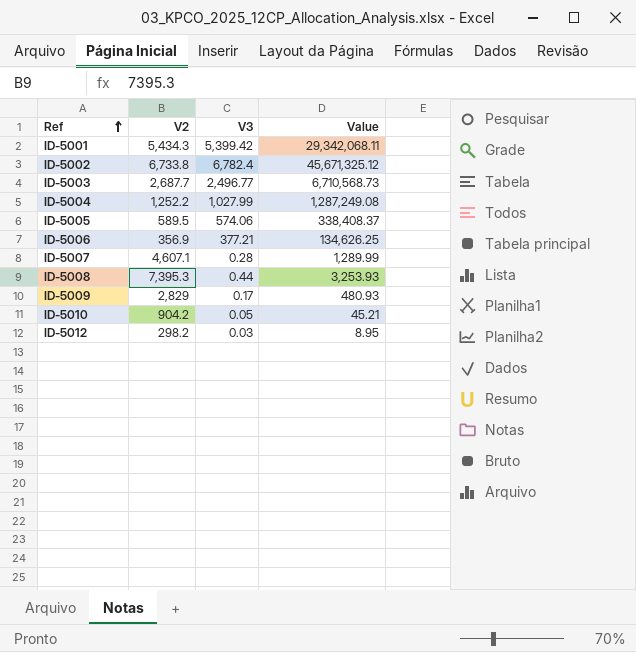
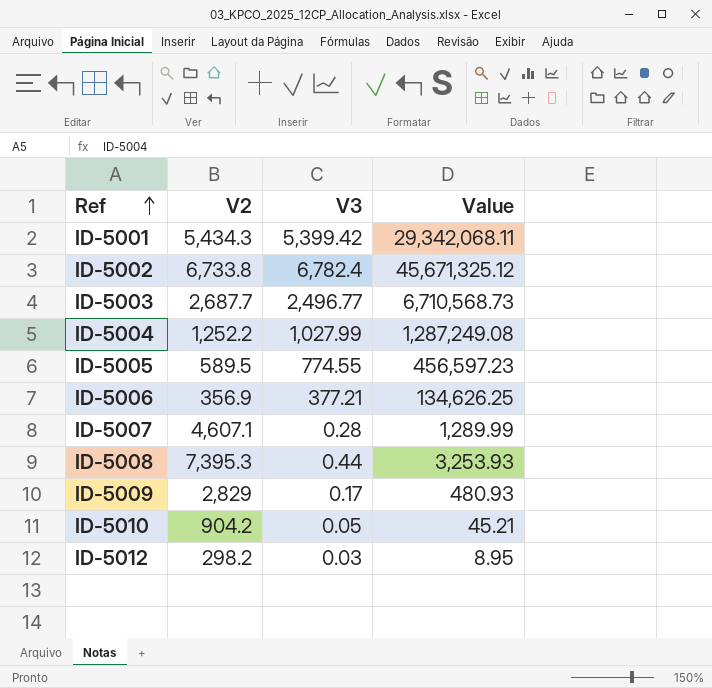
ID-5005 | V3: 574.06 -> 774.55
ID-5005 | Value: 338,408.37 -> 456,597.23

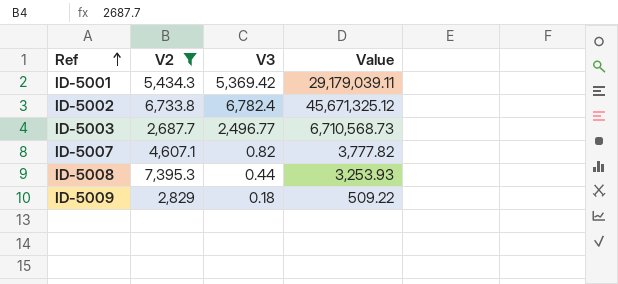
filter: none -> V2 >= 2,687.7
ID-5001 | V3: 5,399.42 -> 5,369.42
ID-5001 | Value: 29,342,068.11 -> 29,179,039.11
ID-5007 | V3: 0.28 -> 0.82
ID-5007 | Value: 1,289.99 -> 3,777.82
ID-5009 | V3: 0.17 -> 0.18
ID-5009 | Value: 480.93 -> 509.22

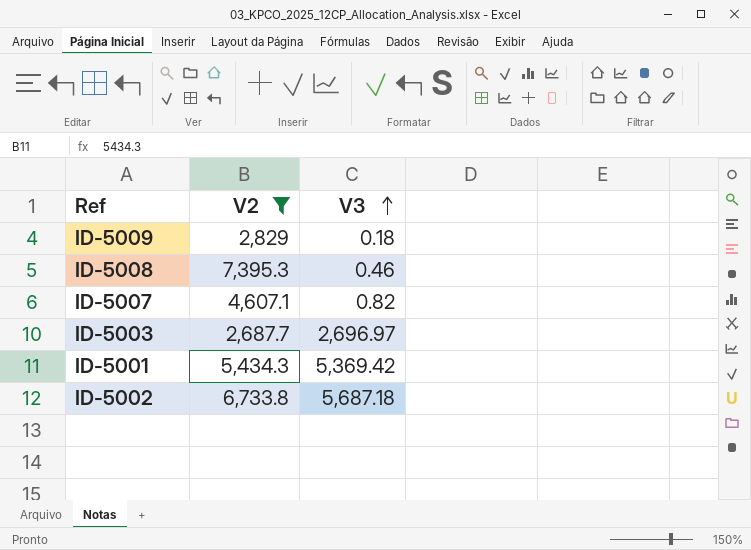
row order: Ref ascending -> V3 ascending
column Value | formula: [V2] * [V3] -> none
ID-5008 | V3: 0.44 -> 0.46
ID-5003 | V3: 2,496.77 -> 2,696.97
ID-5002 | V3: 6,782.4 -> 5,687.18

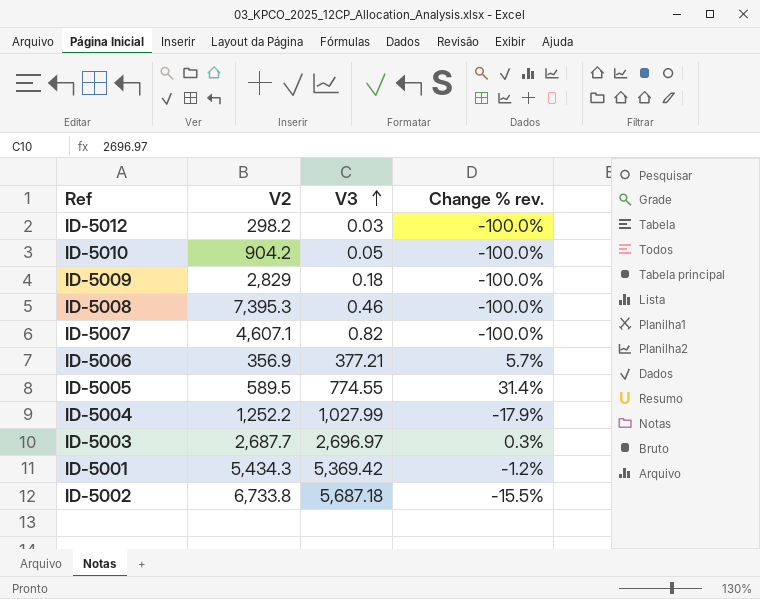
filter: V2 >= 2,687.7 -> none
column Change % rev. | formula: none -> ([V3] - [V2]) / [V2]

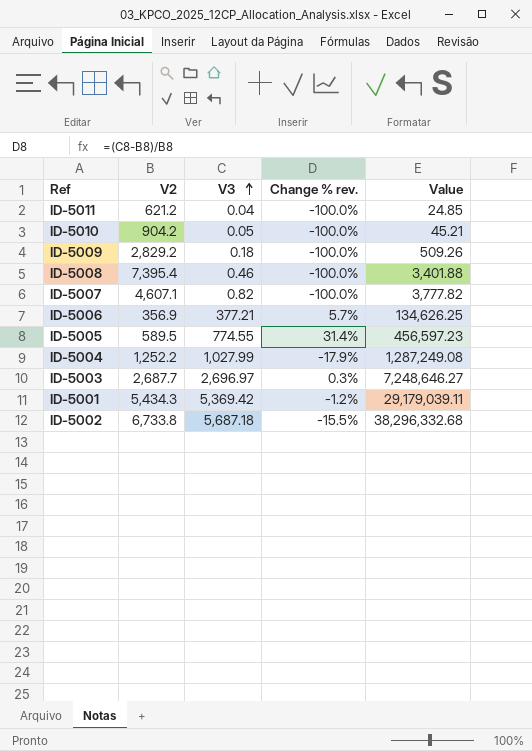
column Value | formula: none -> [V2] * [V3]
row ID-5012: 298.2 | 0.03 | -100.0% -> none
row ID-5011: none -> 621.2 | 0.04 | -100.0% | 24.85
ID-5009 | V2: 2,829 -> 2,829.2
ID-5008 | V2: 7,395.3 -> 7,395.4

